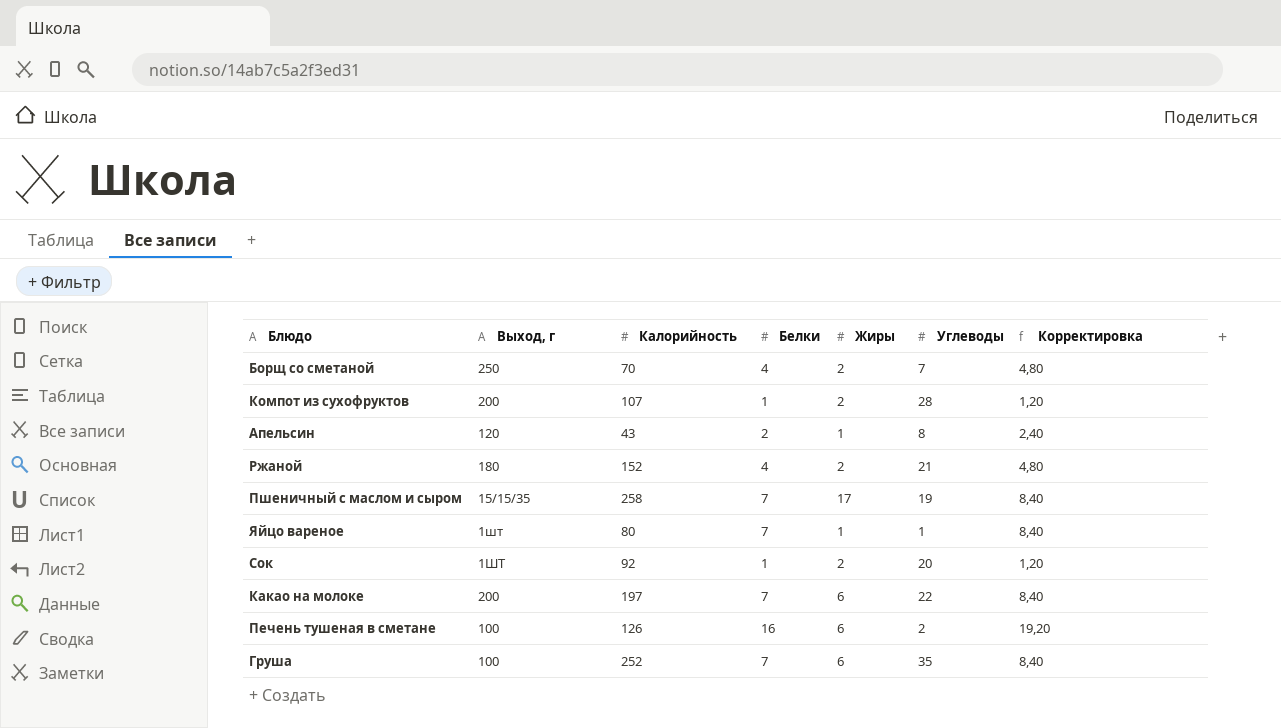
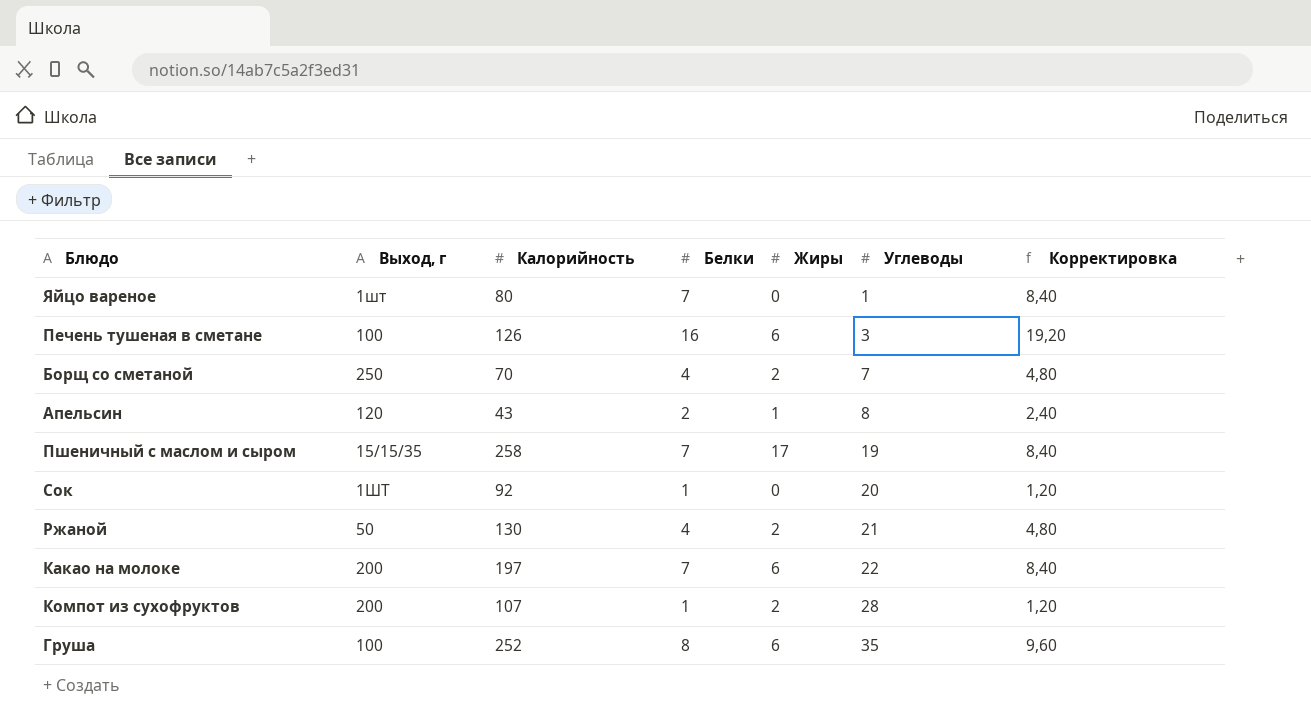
row order: none -> Углеводы ascending
Яйцо вареное | Жиры: 1 -> 0
Печень тушеная в сметане | Углеводы: 2 -> 3
Сок | Жиры: 2 -> 0
Ржаной | Выход, г: 180 -> 50
Ржаной | Калорийность: 152 -> 130
Груша | Белки: 7 -> 8
Груша | Корректировка: 8,40 -> 9,60

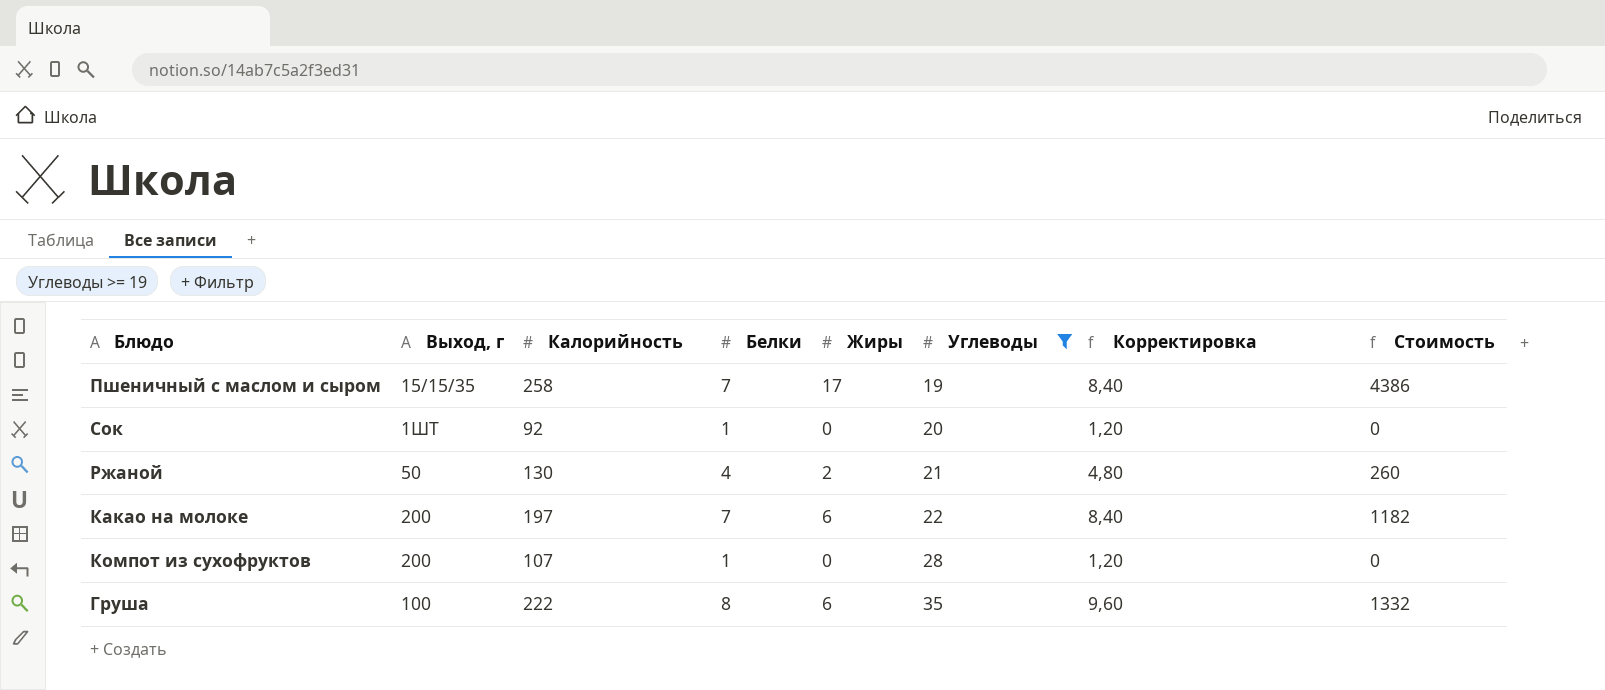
filter: none -> Углеводы >= 19
column Стоимость | formula: none -> [Калорийность] * [Жиры]
Компот из сухофруктов | Жиры: 2 -> 0
Груша | Калорийность: 252 -> 222

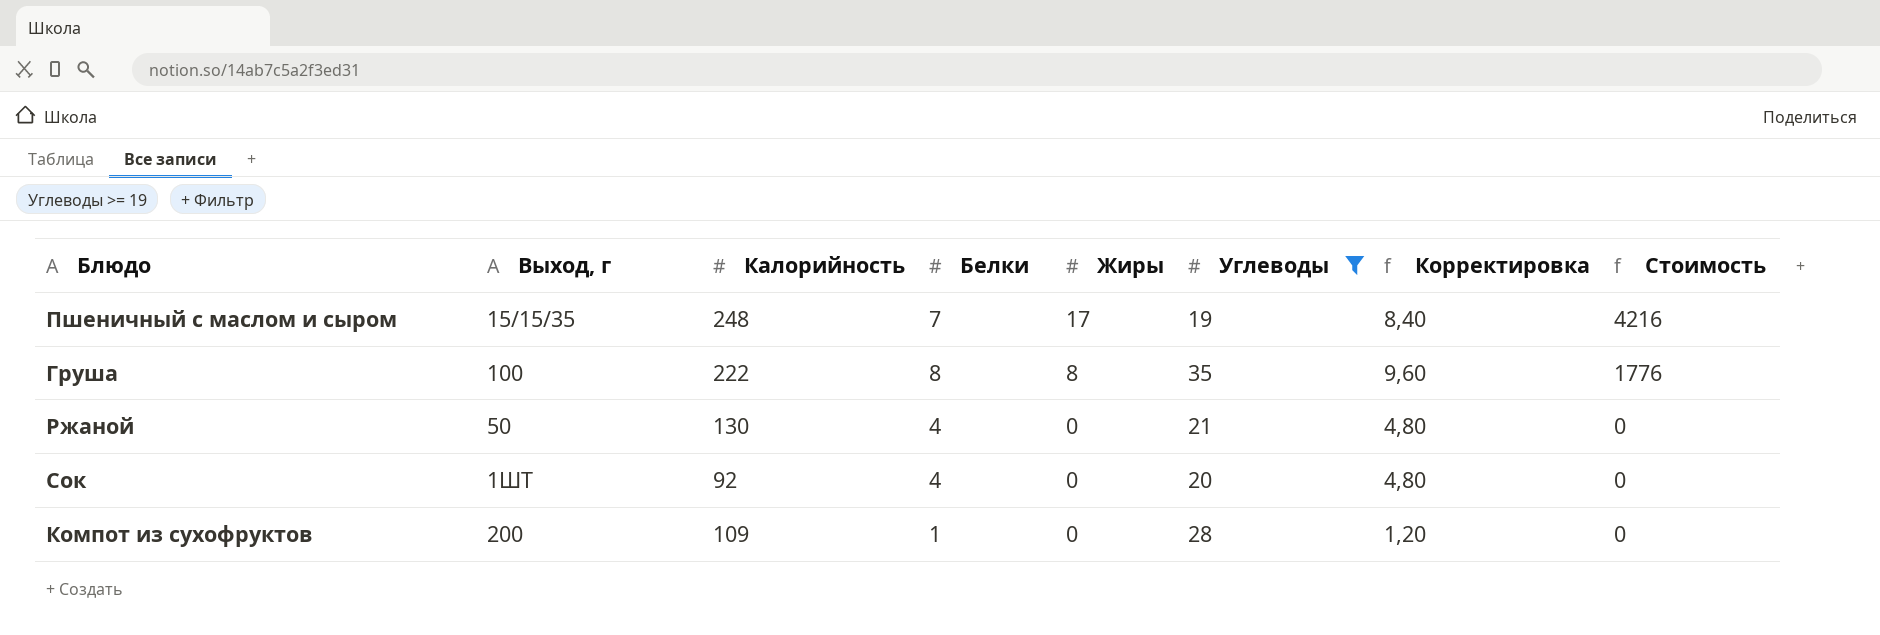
row order: Углеводы ascending -> Жиры descending
row Какао на молоке: 200 | 197 | 7 | 6 | 22 | 8,40 | 1182 -> none
Пшеничный с маслом и сыром | Калорийность: 258 -> 248
Пшеничный с маслом и сыром | Стоимость: 4386 -> 4216
Груша | Жиры: 6 -> 8
Груша | Стоимость: 1332 -> 1776
Ржаной | Жиры: 2 -> 0
Ржаной | Стоимость: 260 -> 0
Сок | Белки: 1 -> 4
Сок | Корректировка: 1,20 -> 4,80
Компот из сухофруктов | Калорийность: 107 -> 109

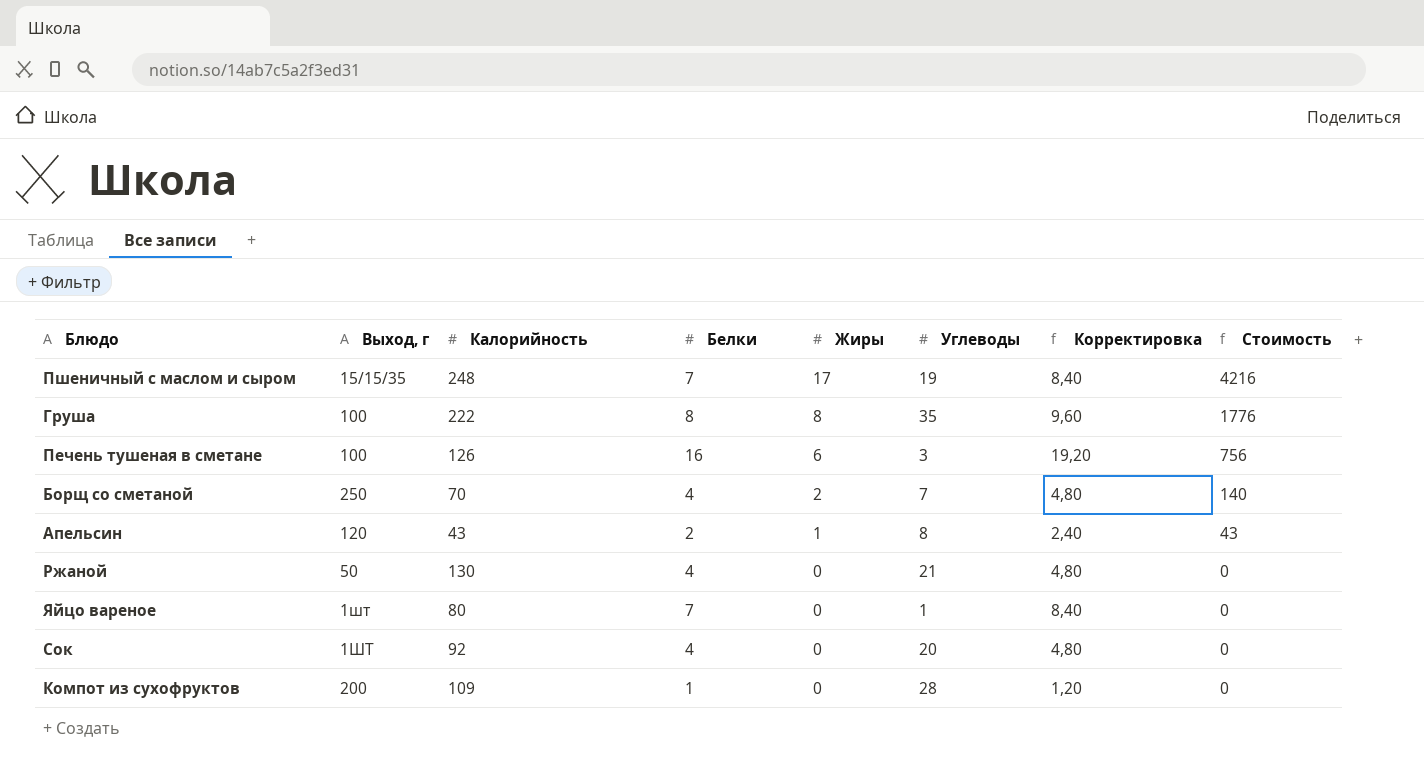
filter: Углеводы >= 19 -> none

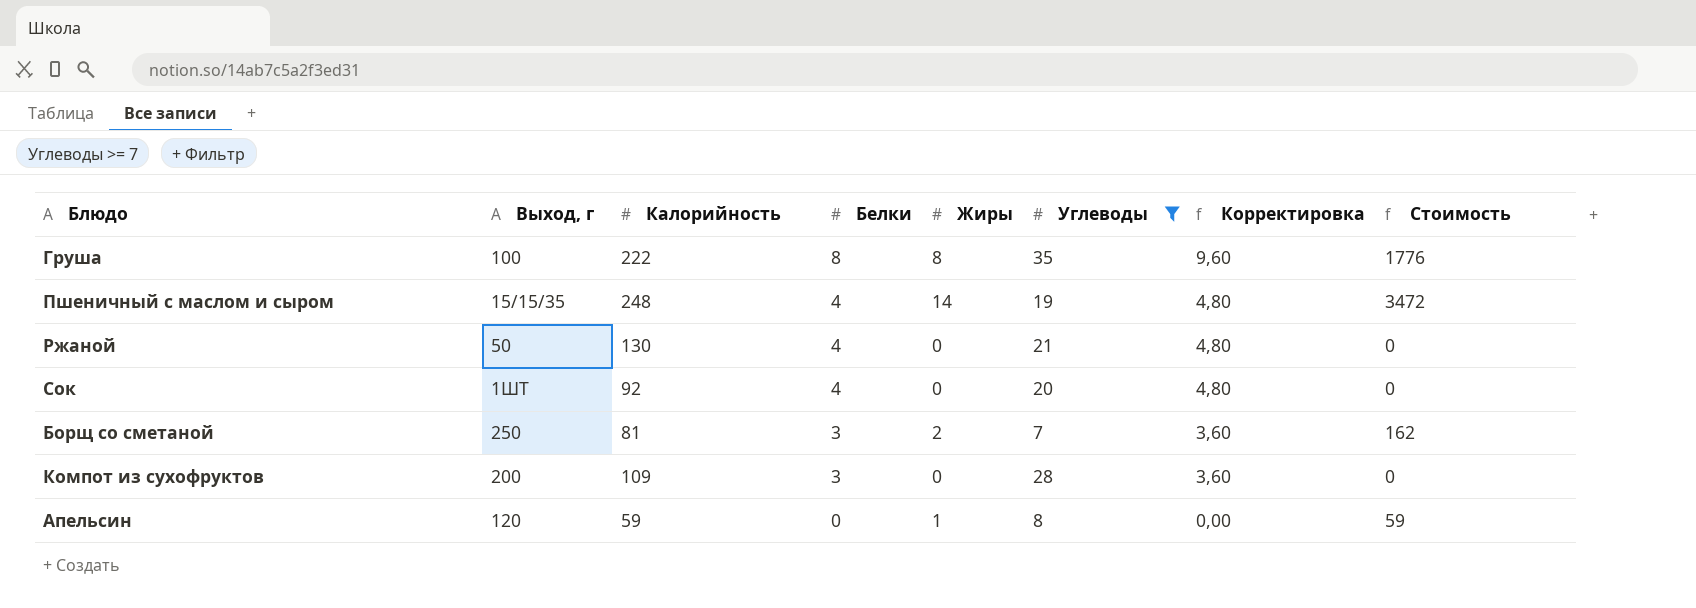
filter: none -> Углеводы >= 7
row order: Жиры descending -> Белки descending
Пшеничный с маслом и сыром | Белки: 7 -> 4
Пшеничный с маслом и сыром | Жиры: 17 -> 14
Пшеничный с маслом и сыром | Корректировка: 8,40 -> 4,80
Пшеничный с маслом и сыром | Стоимость: 4216 -> 3472
Борщ со сметаной | Калорийность: 70 -> 81
Борщ со сметаной | Белки: 4 -> 3
Борщ со сметаной | Корректировка: 4,80 -> 3,60
Борщ со сметаной | Стоимость: 140 -> 162
Компот из сухофруктов | Белки: 1 -> 3
Компот из сухофруктов | Корректировка: 1,20 -> 3,60
Апельсин | Калорийность: 43 -> 59
Апельсин | Белки: 2 -> 0
Апельсин | Корректировка: 2,40 -> 0,00
Апельсин | Стоимость: 43 -> 59

